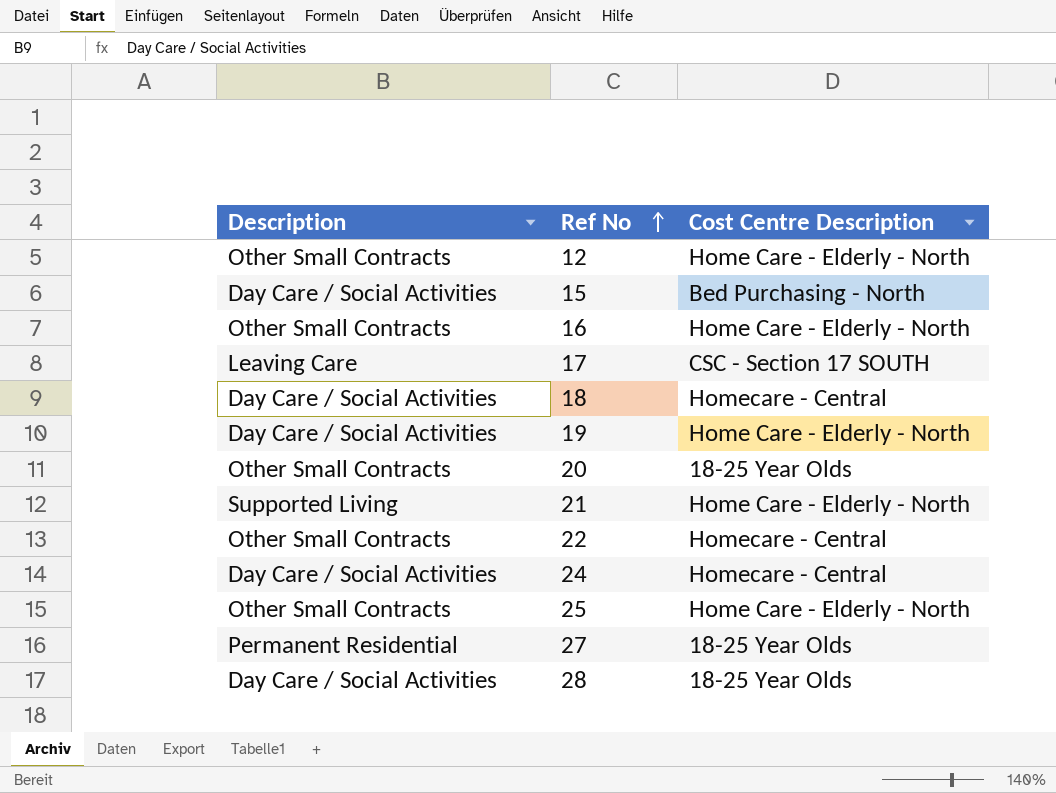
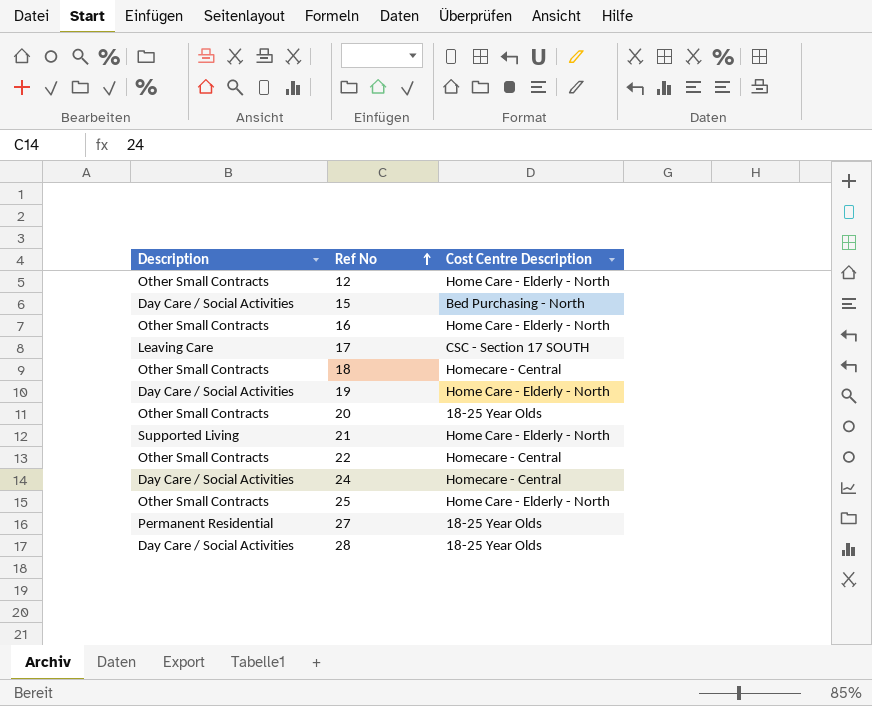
18 | Description: Day Care / Social Activities -> Other Small Contracts

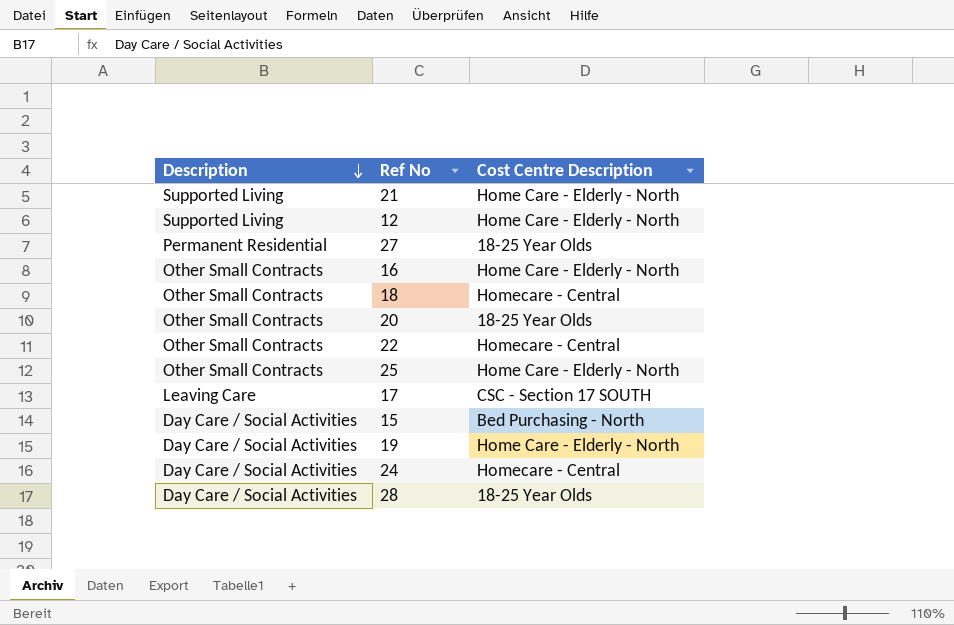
row order: Ref No ascending -> Description descending
12 | Description: Other Small Contracts -> Supported Living

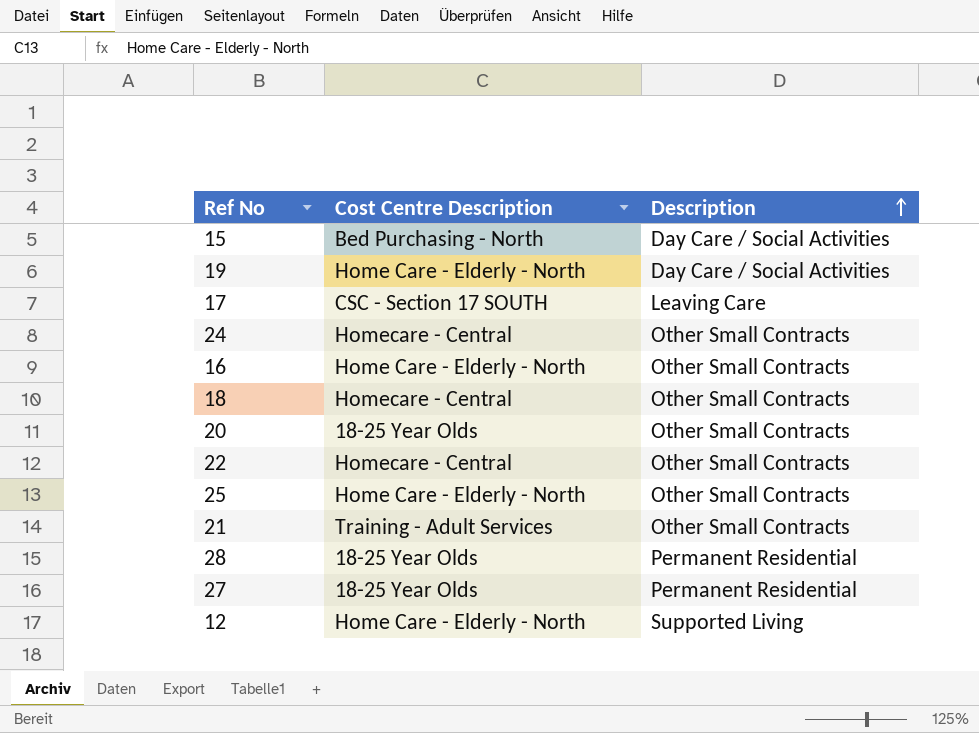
row order: Description descending -> Description ascending
column Description | position: 1 -> 3
24 | Description: Day Care / Social Activities -> Other Small Contracts
21 | Cost Centre Description: Home Care - Elderly - North -> Training - Adult Services
21 | Description: Supported Living -> Other Small Contracts
28 | Description: Day Care / Social Activities -> Permanent Residential

